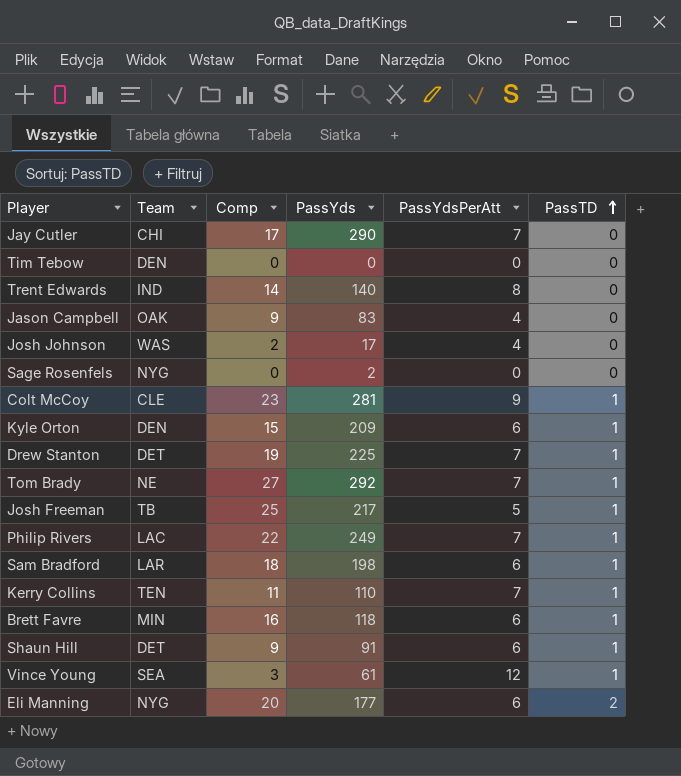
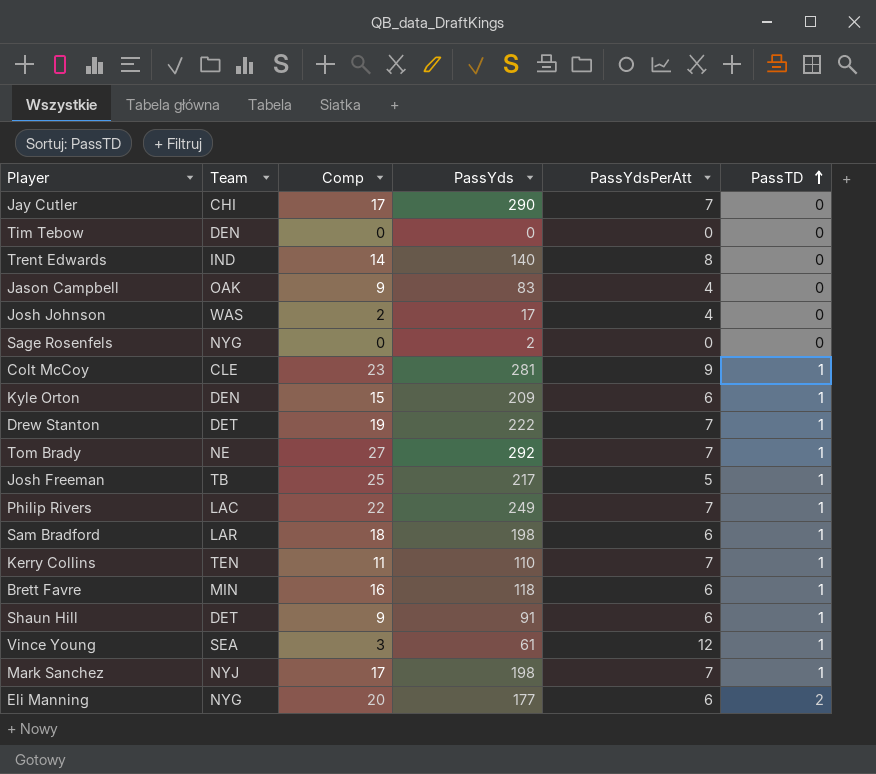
Drew Stanton | PassYds: 225 -> 222
row Mark Sanchez: none -> NYJ | 17 | 198 | 7 | 1

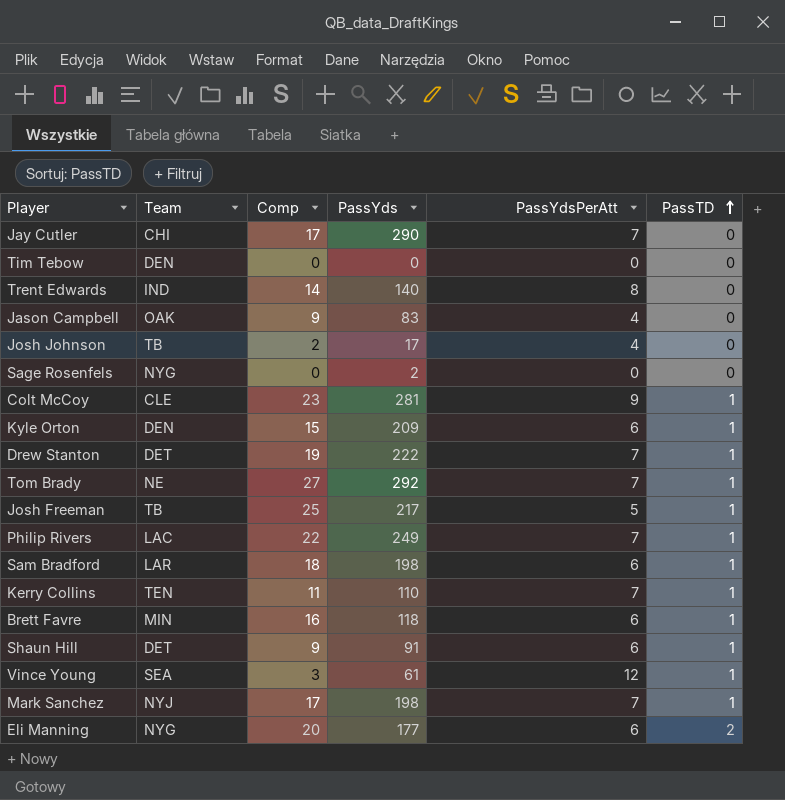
Josh Johnson | Team: WAS -> TB

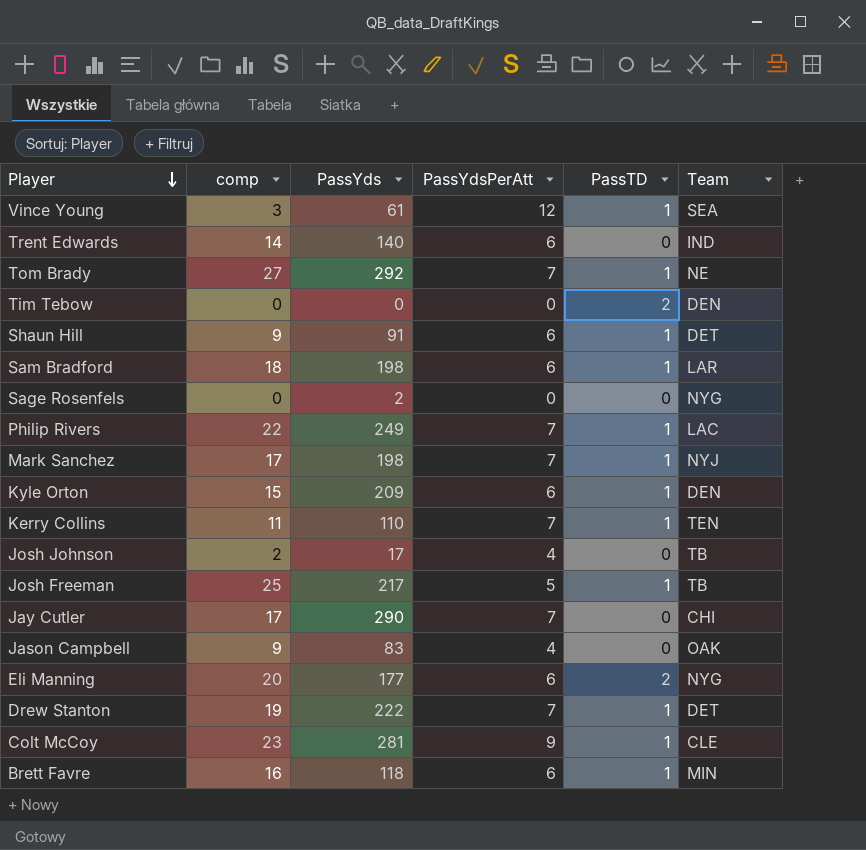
row order: PassTD ascending -> Player descending
column name: Comp -> comp
column Team | position: 2 -> 6
Trent Edwards | PassYdsPerAtt: 8 -> 6
Tim Tebow | PassTD: 0 -> 2

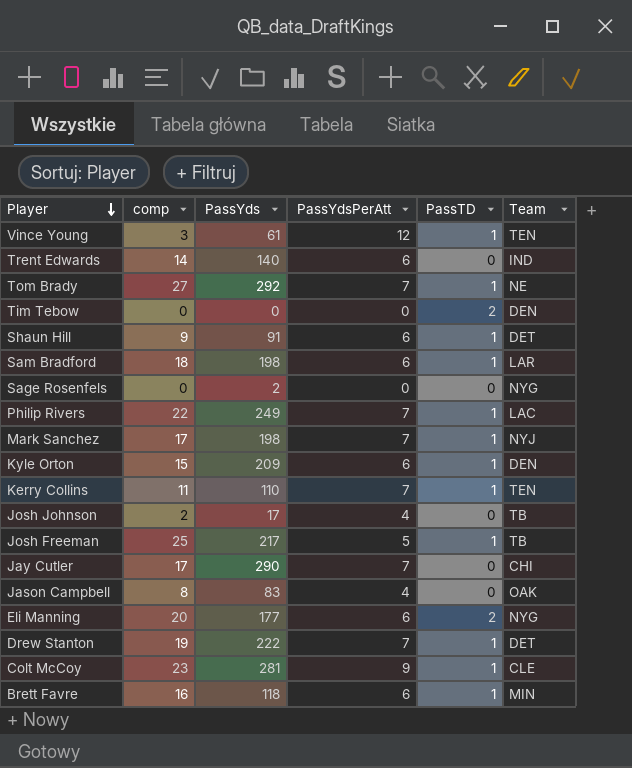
Vince Young | Team: SEA -> TEN
Jason Campbell | comp: 9 -> 8

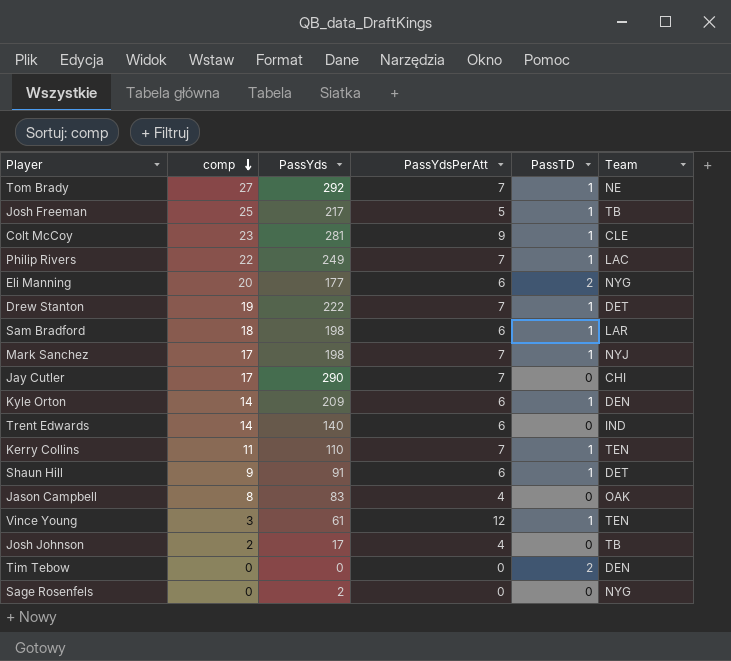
row order: Player descending -> comp descending
row Brett Favre: 16 | 118 | 6 | 1 | MIN -> none
Kyle Orton | comp: 15 -> 14

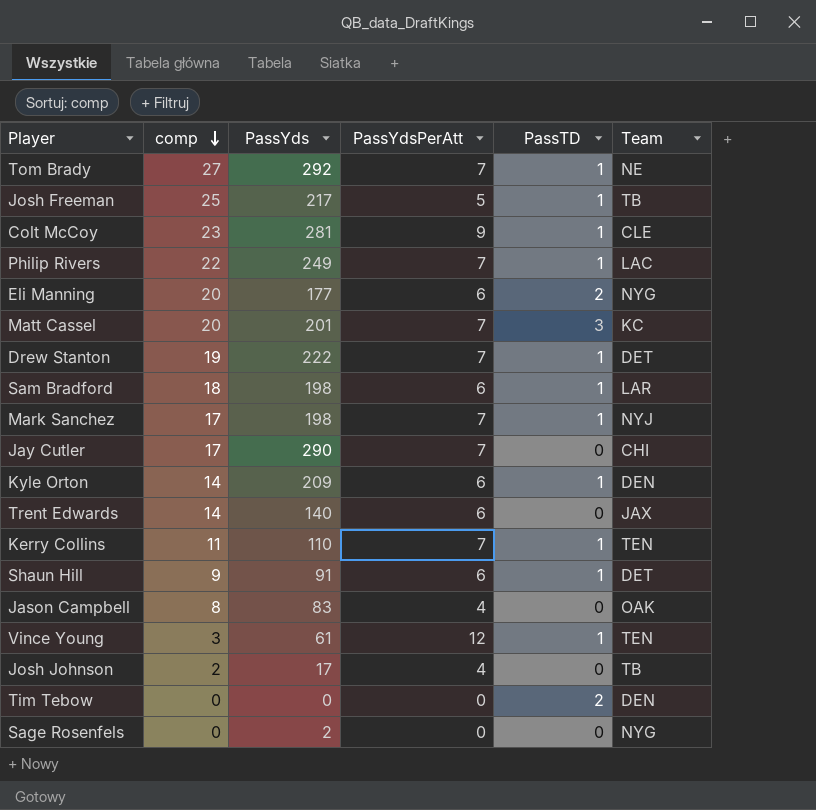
row Matt Cassel: none -> 20 | 201 | 7 | 3 | KC
Trent Edwards | Team: IND -> JAX

